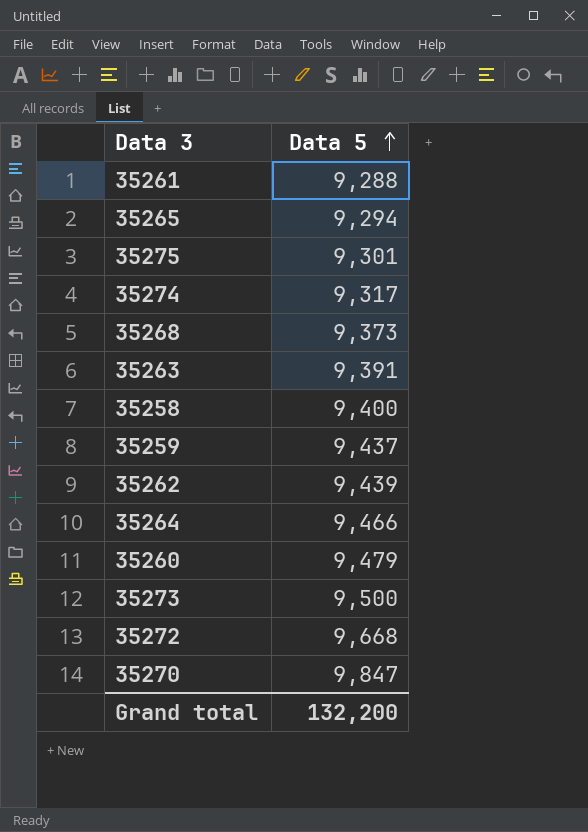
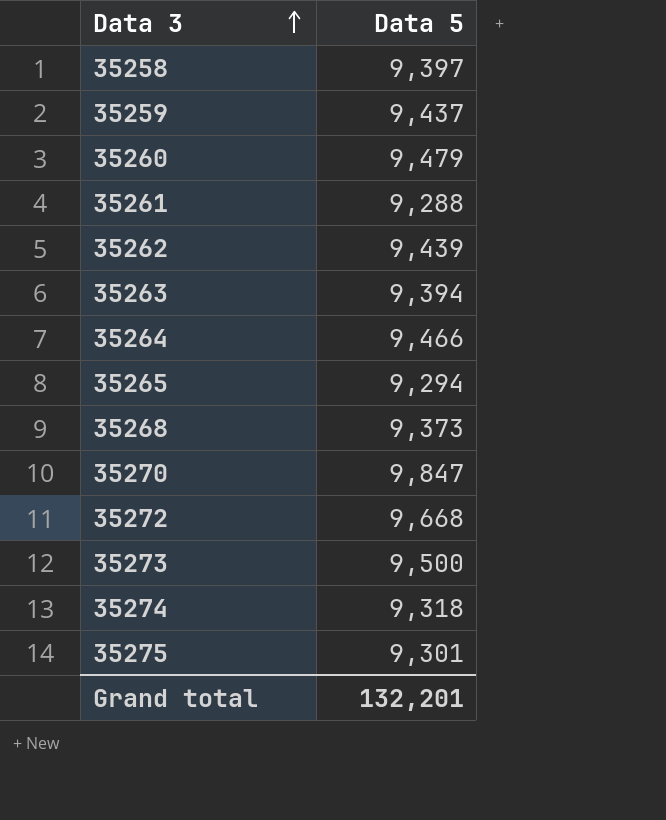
row order: Data 5 ascending -> Data 3 ascending
35258 | Data 5: 9,400 -> 9,397
35263 | Data 5: 9,391 -> 9,394
35274 | Data 5: 9,317 -> 9,318
Grand total | Data 5: 132,200 -> 132,201

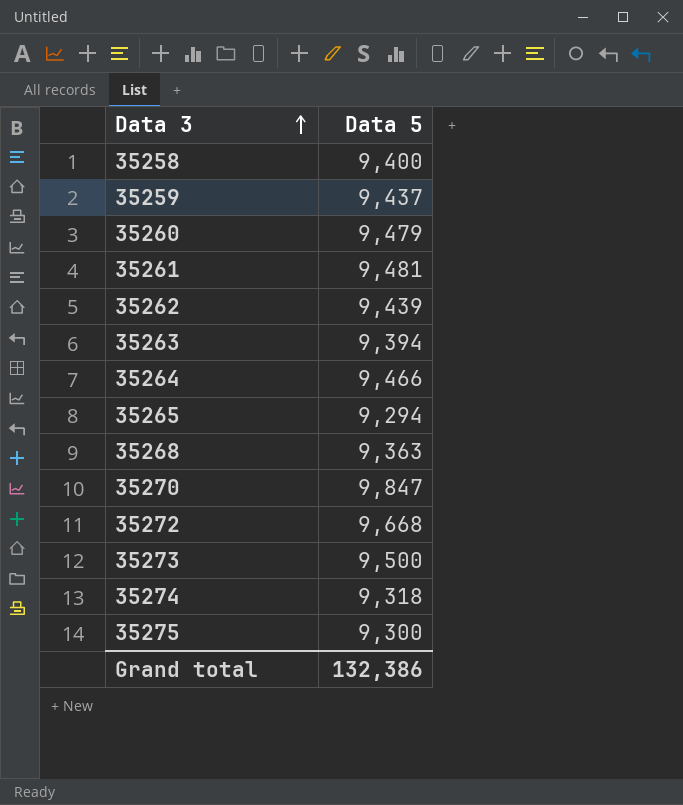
35258 | Data 5: 9,397 -> 9,400
35261 | Data 5: 9,288 -> 9,481
35268 | Data 5: 9,373 -> 9,363
35275 | Data 5: 9,301 -> 9,300
Grand total | Data 5: 132,201 -> 132,386

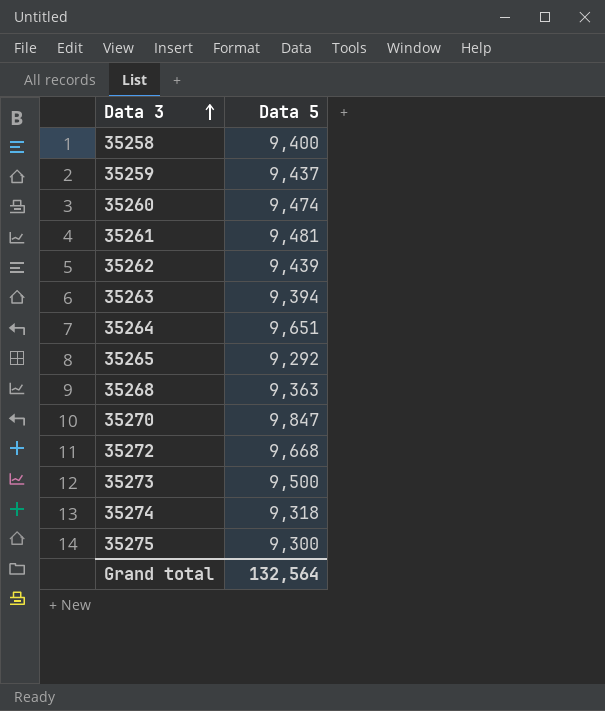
35260 | Data 5: 9,479 -> 9,474
35264 | Data 5: 9,466 -> 9,651
35265 | Data 5: 9,294 -> 9,292
Grand total | Data 5: 132,386 -> 132,564

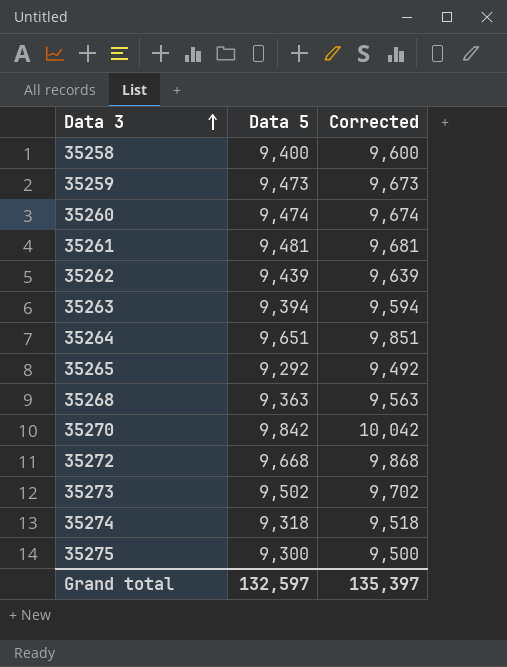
column Corrected | formula: none -> [Data 5] + 200
35259 | Data 5: 9,437 -> 9,473
35270 | Data 5: 9,847 -> 9,842
35273 | Data 5: 9,500 -> 9,502
Grand total | Data 5: 132,564 -> 132,597

